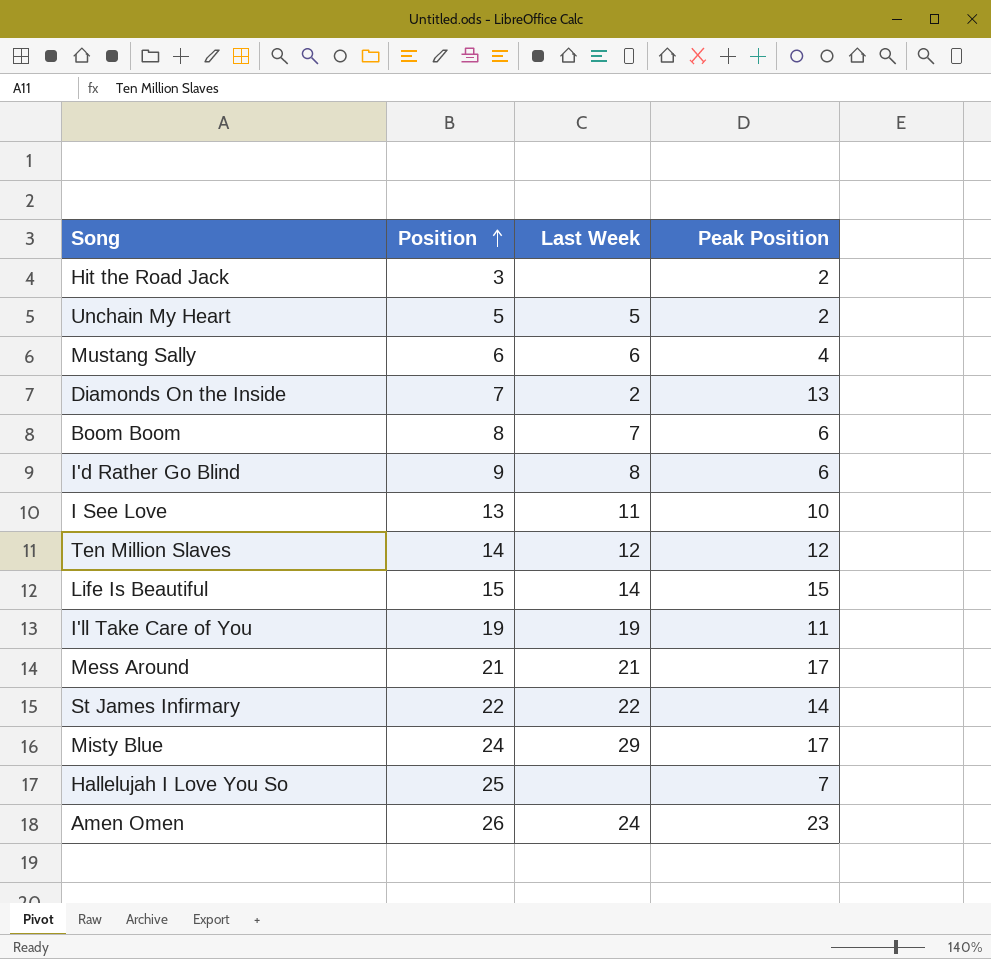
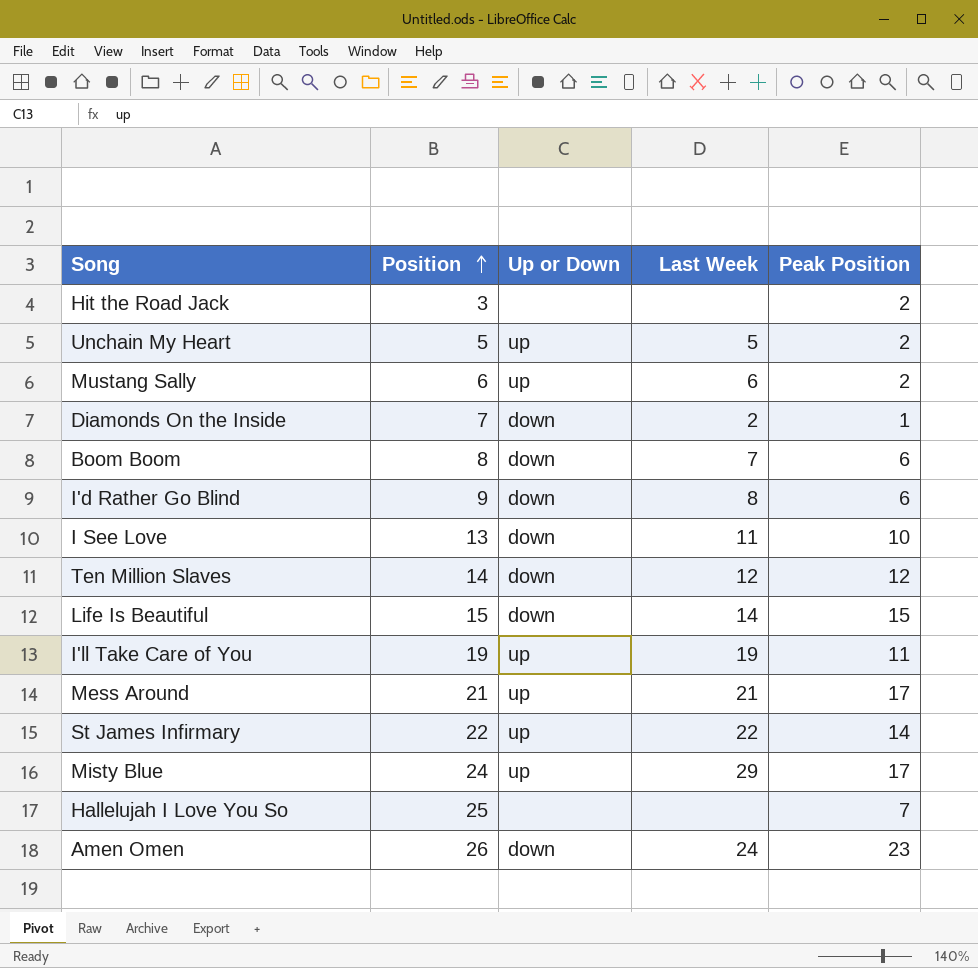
column Up or Down | position: none -> 3
Mustang Sally | Peak Position: 4 -> 2
Diamonds On the Inside | Peak Position: 13 -> 1

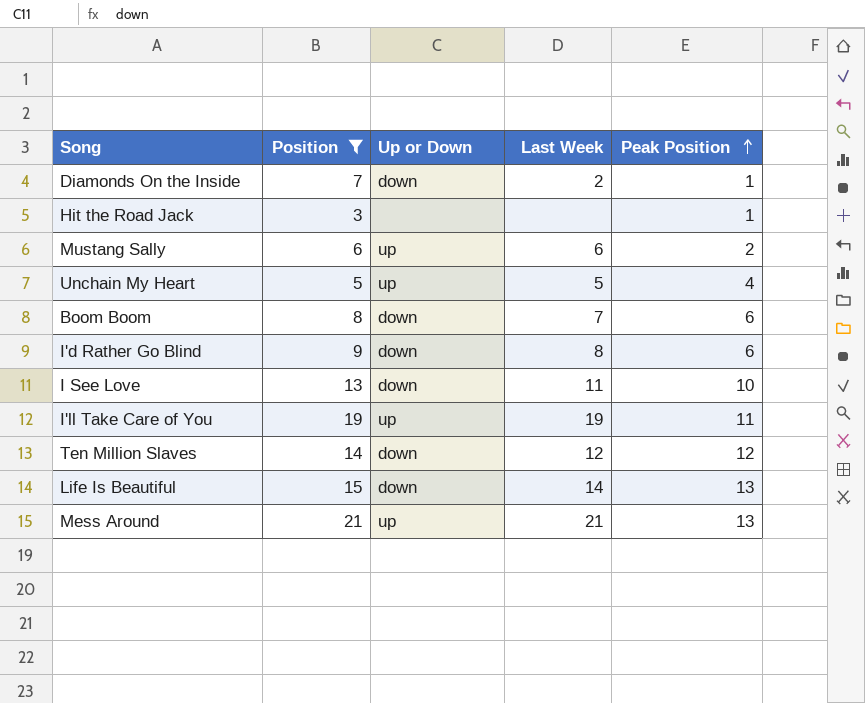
filter: none -> Position <= 21
row order: Position ascending -> Peak Position ascending
Hit the Road Jack | Peak Position: 2 -> 1
Unchain My Heart | Peak Position: 2 -> 4
Life Is Beautiful | Peak Position: 15 -> 13
Mess Around | Peak Position: 17 -> 13

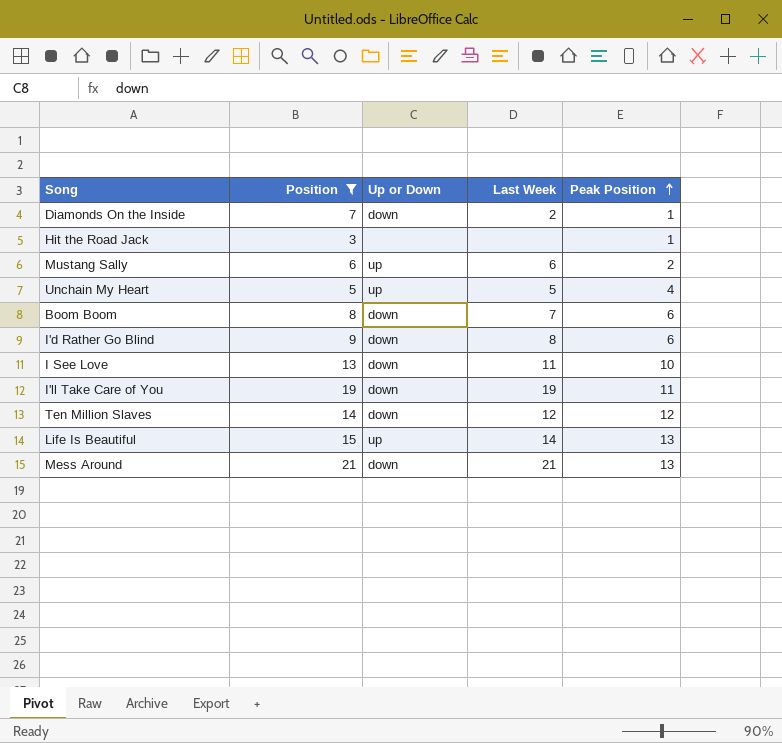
I'll Take Care of You | Up or Down: up -> down
Life Is Beautiful | Up or Down: down -> up
Mess Around | Up or Down: up -> down

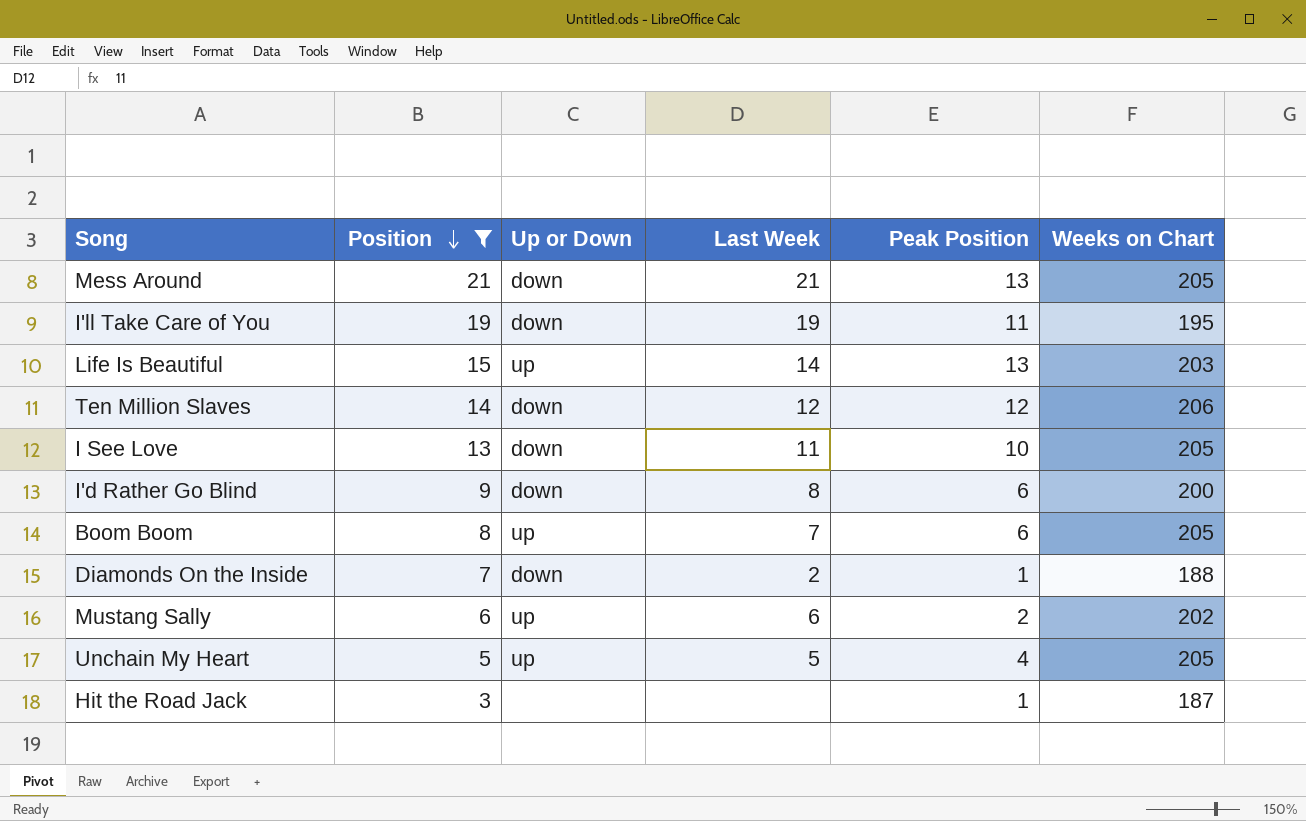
row order: Peak Position ascending -> Position descending
column Weeks on Chart | position: none -> 6
Boom Boom | Up or Down: down -> up

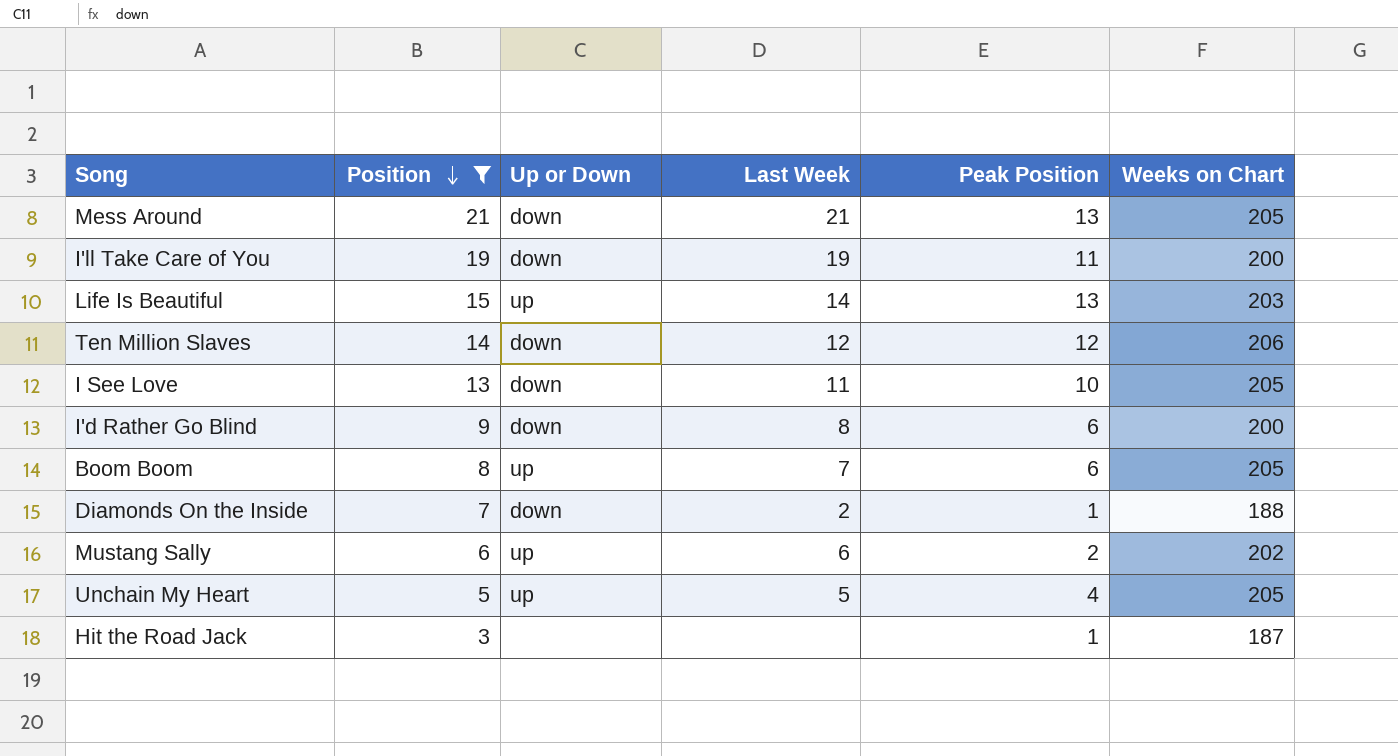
I'll Take Care of You | Weeks on Chart: 195 -> 200

